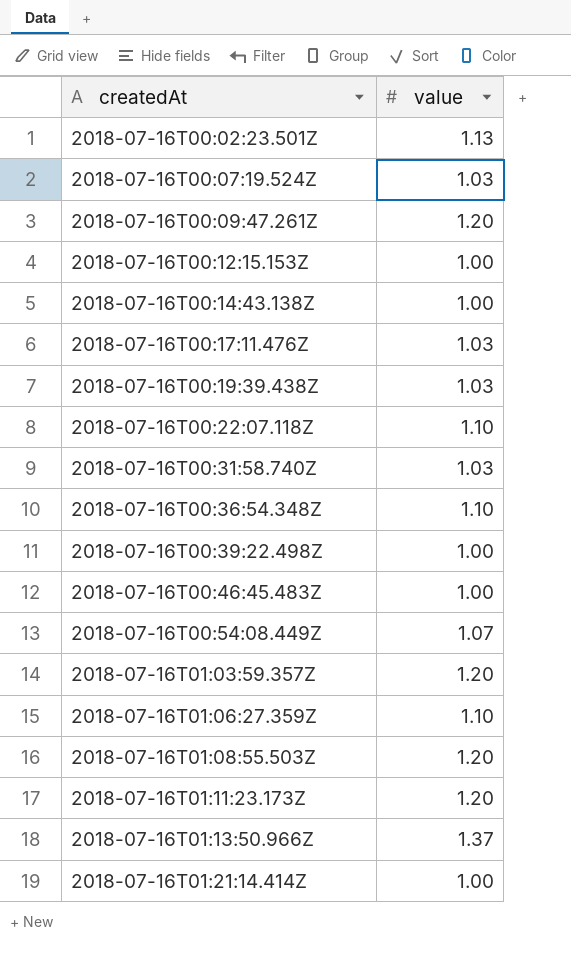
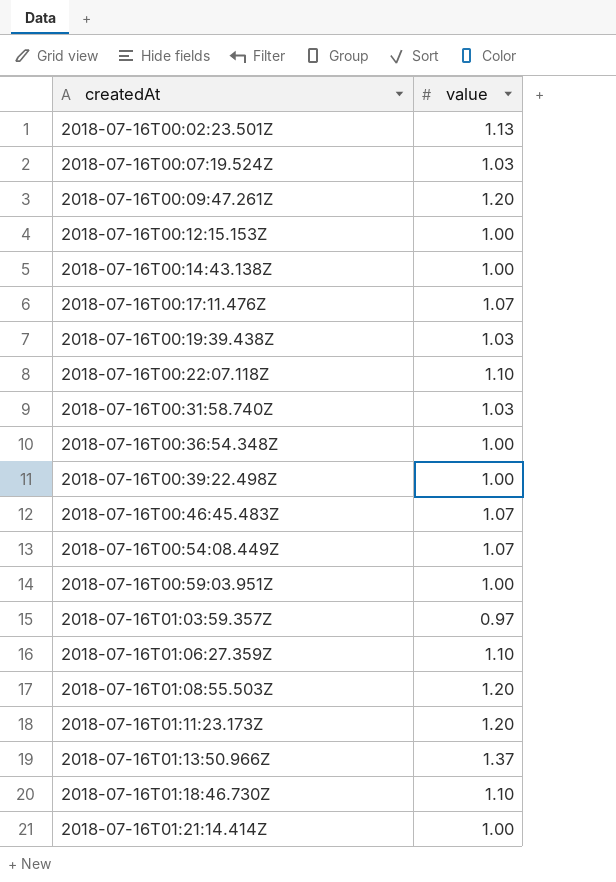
2018-07-16T00:17:11.476Z | value: 1.03 -> 1.07
2018-07-16T00:36:54.348Z | value: 1.10 -> 1.00
2018-07-16T00:46:45.483Z | value: 1.00 -> 1.07
row 2018-07-16T00:59:03.951Z: none -> 1.00
2018-07-16T01:03:59.357Z | value: 1.20 -> 0.97
row 2018-07-16T01:18:46.730Z: none -> 1.10

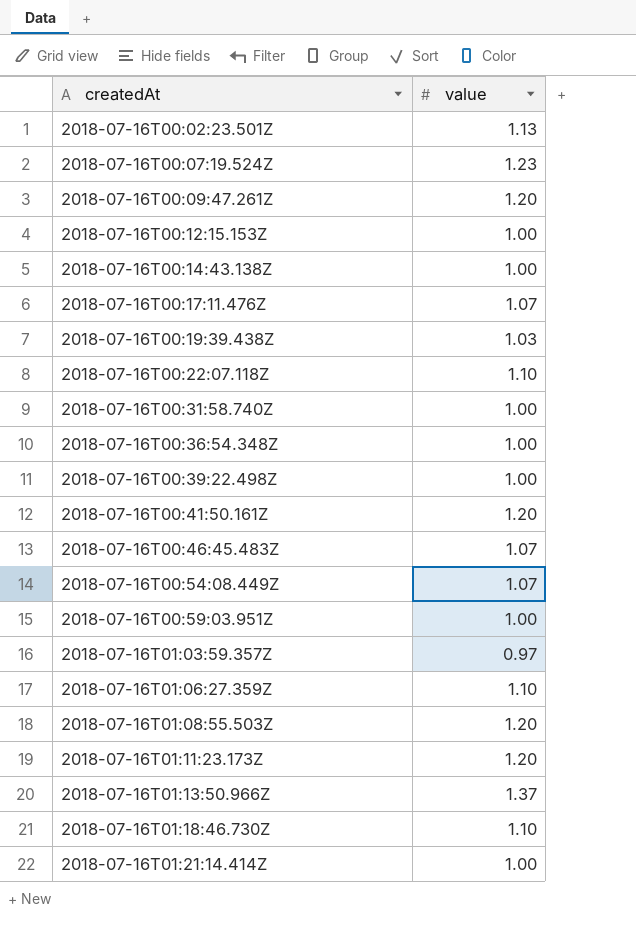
2018-07-16T00:07:19.524Z | value: 1.03 -> 1.23
2018-07-16T00:31:58.740Z | value: 1.03 -> 1.00
row 2018-07-16T00:41:50.161Z: none -> 1.20

